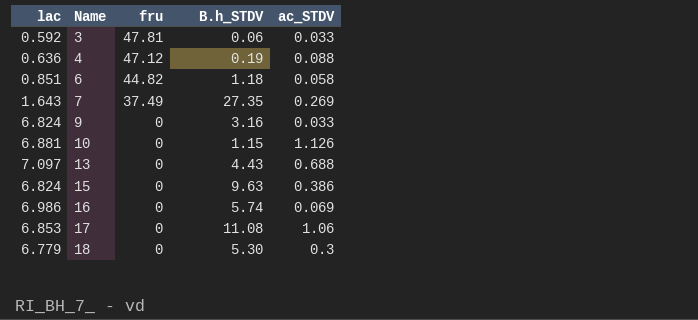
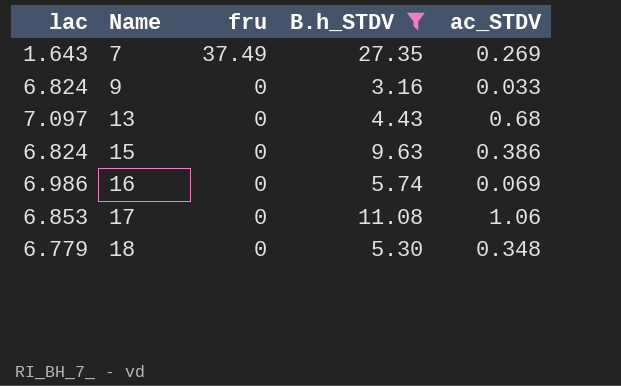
filter: none -> B.h_STDV >= 3.16
13 | ac_STDV: 0.688 -> 0.68
18 | ac_STDV: 0.3 -> 0.348

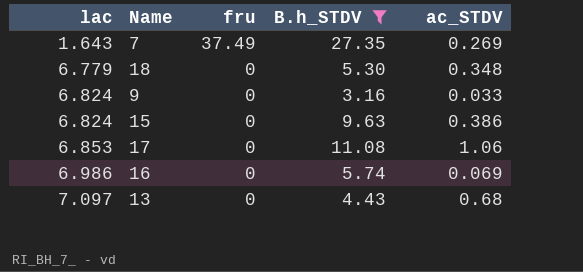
row order: Name ascending -> lac ascending

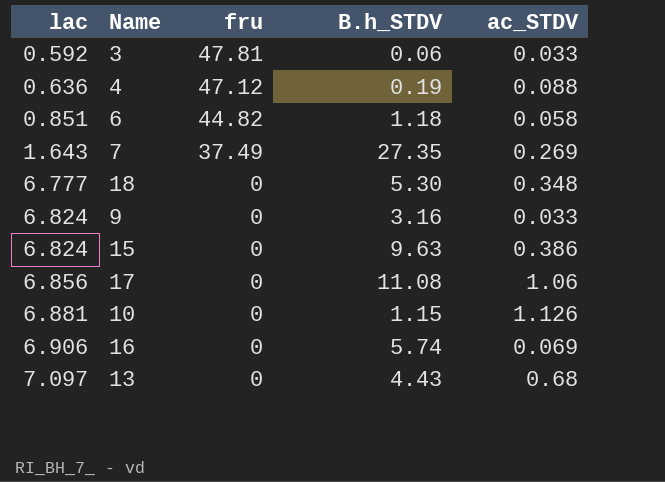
filter: B.h_STDV >= 3.16 -> none
18 | lac: 6.779 -> 6.777
17 | lac: 6.853 -> 6.856
16 | lac: 6.986 -> 6.906

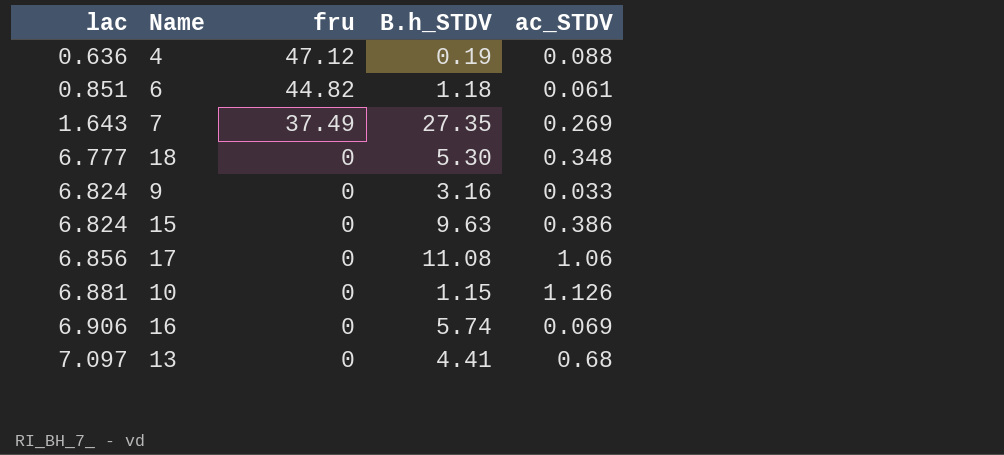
row 3: 0.592 | 47.81 | 0.06 | 0.033 -> none
6 | ac_STDV: 0.058 -> 0.061
13 | B.h_STDV: 4.43 -> 4.41

